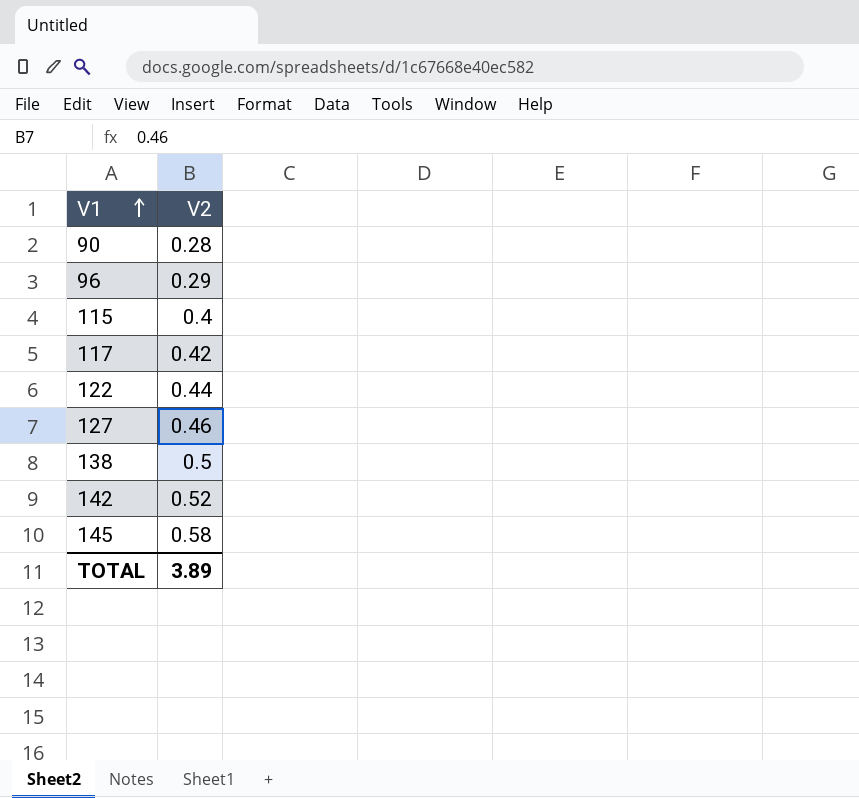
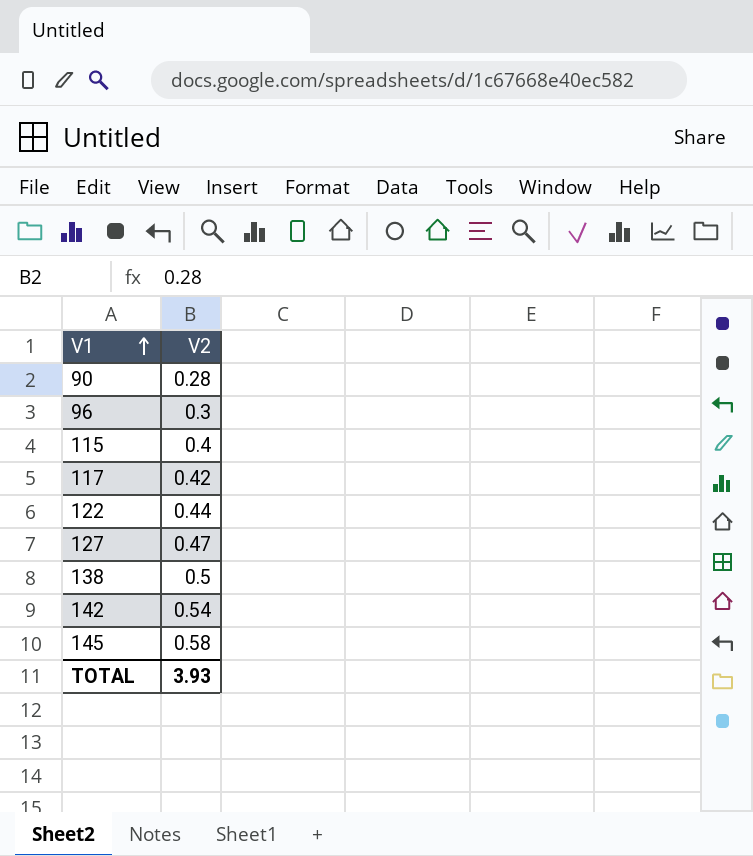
96 | V2: 0.29 -> 0.3
127 | V2: 0.46 -> 0.47
142 | V2: 0.52 -> 0.54
TOTAL | V2: 3.89 -> 3.93

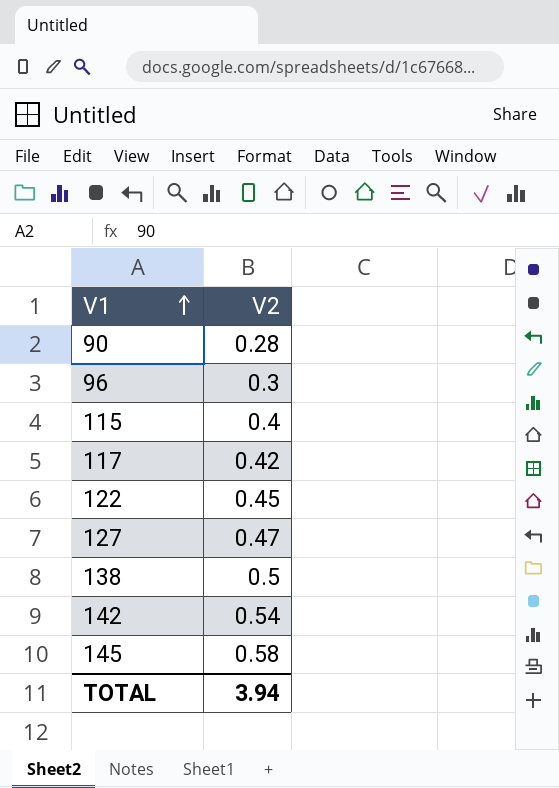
122 | V2: 0.44 -> 0.45
TOTAL | V2: 3.93 -> 3.94

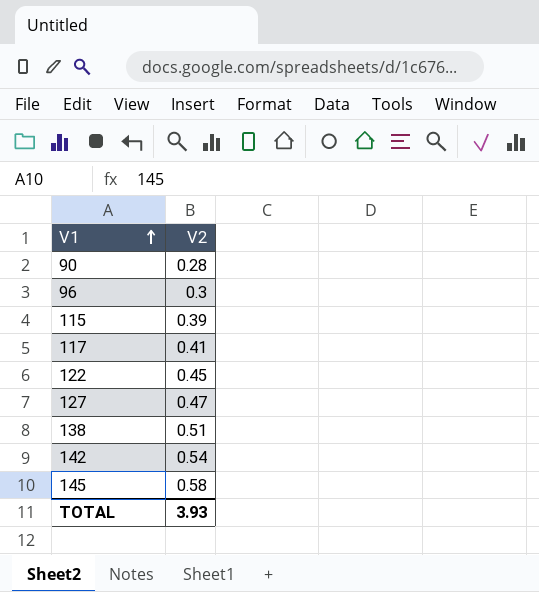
115 | V2: 0.4 -> 0.39
117 | V2: 0.42 -> 0.41
138 | V2: 0.5 -> 0.51
TOTAL | V2: 3.94 -> 3.93

